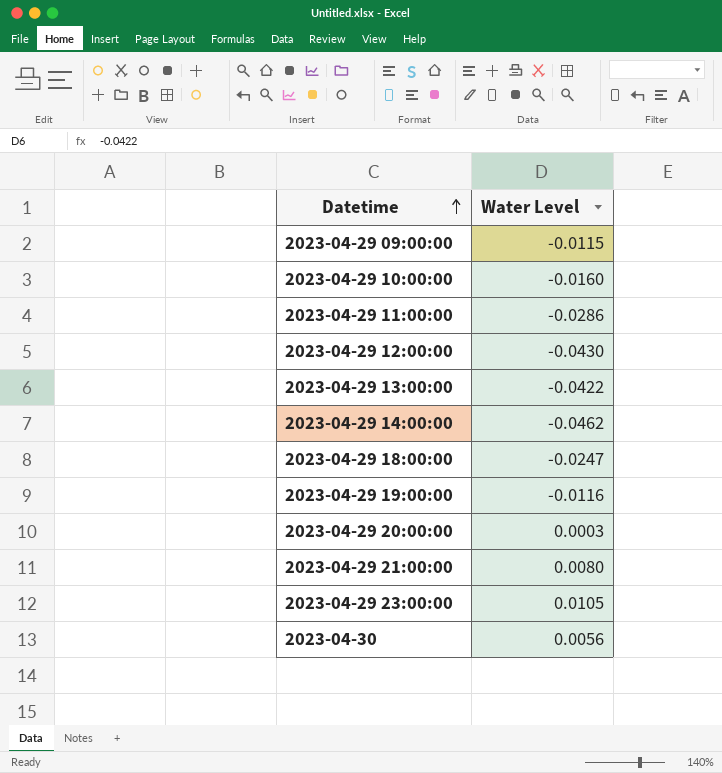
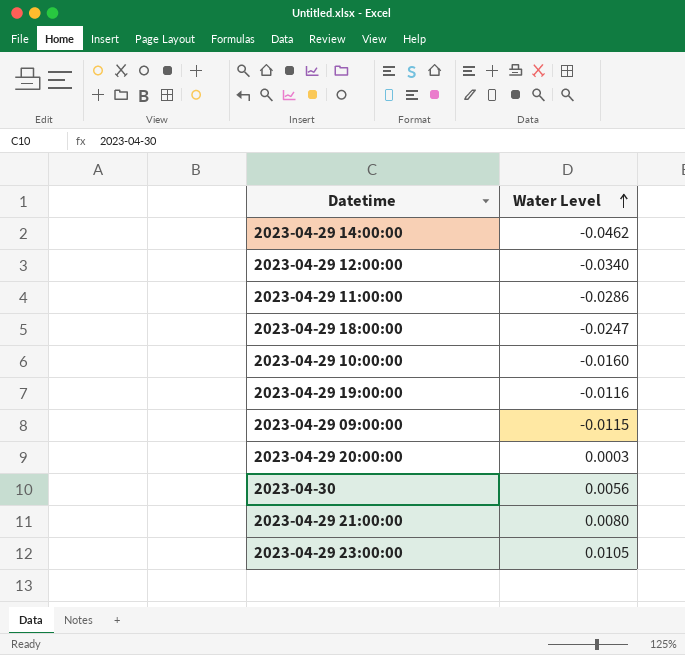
row order: Datetime ascending -> Water Level ascending
row 2023-04-29 13:00:00: -0.0422 -> none
2023-04-29 12:00:00 | Water Level: -0.0430 -> -0.0340

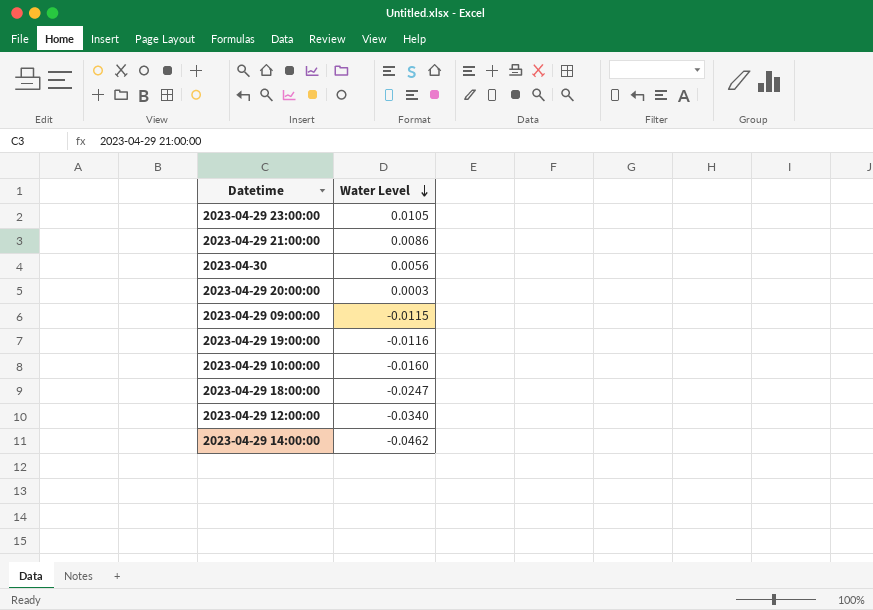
row order: Water Level ascending -> Water Level descending
row 2023-04-29 11:00:00: -0.0286 -> none
2023-04-29 21:00:00 | Water Level: 0.0080 -> 0.0086

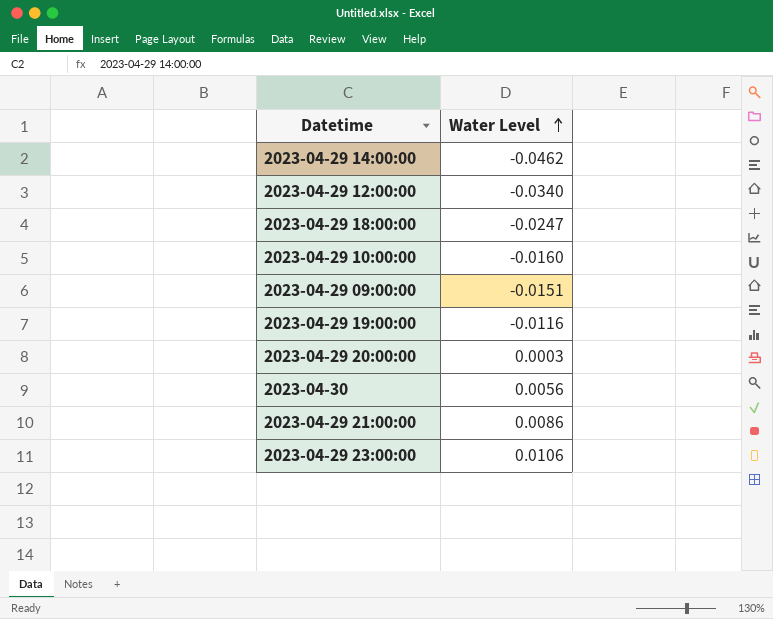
row order: Water Level descending -> Water Level ascending
2023-04-29 09:00:00 | Water Level: -0.0115 -> -0.0151
2023-04-29 23:00:00 | Water Level: 0.0105 -> 0.0106

